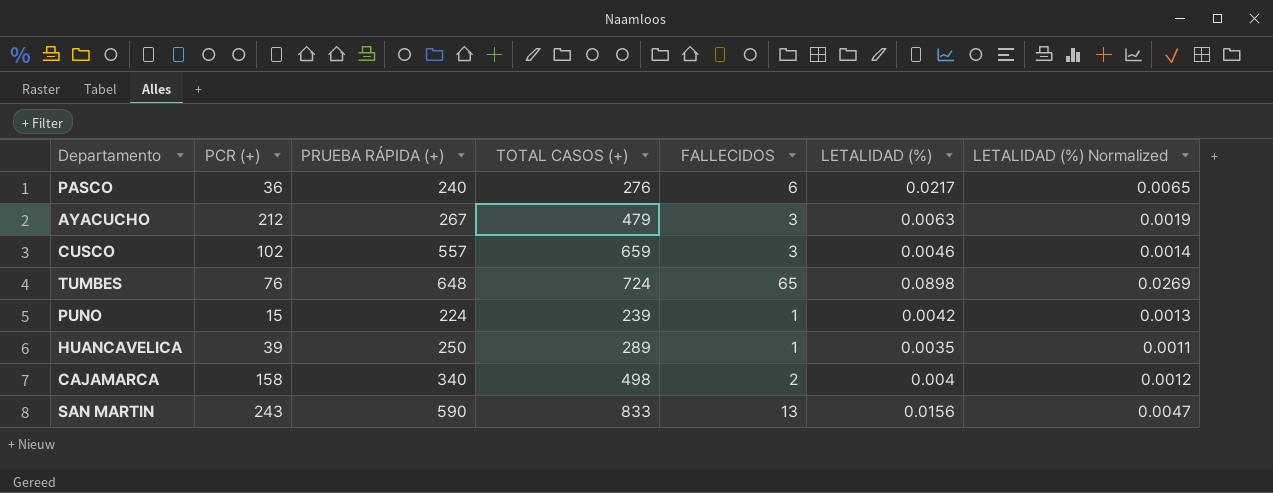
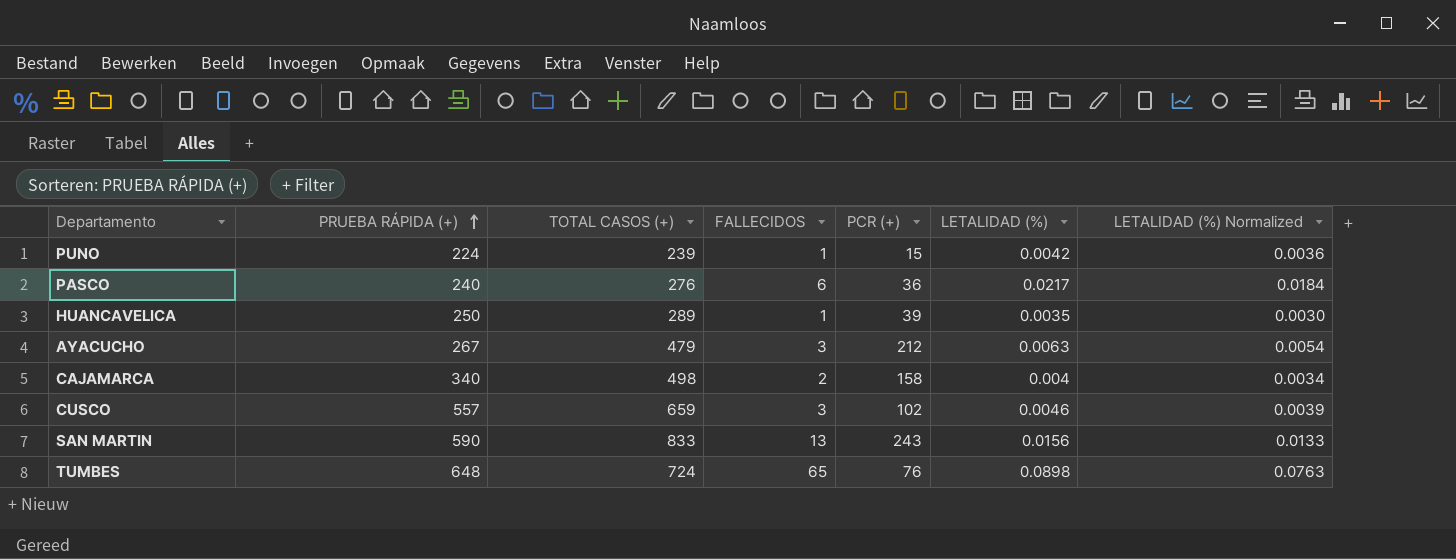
row order: none -> PRUEBA RÁPIDA (+) ascending
column PCR (+) | position: 2 -> 5
column LETALIDAD (%) Normalized | formula: [LETALIDAD (%)] * 0.3 -> [LETALIDAD (%)] * 0.85

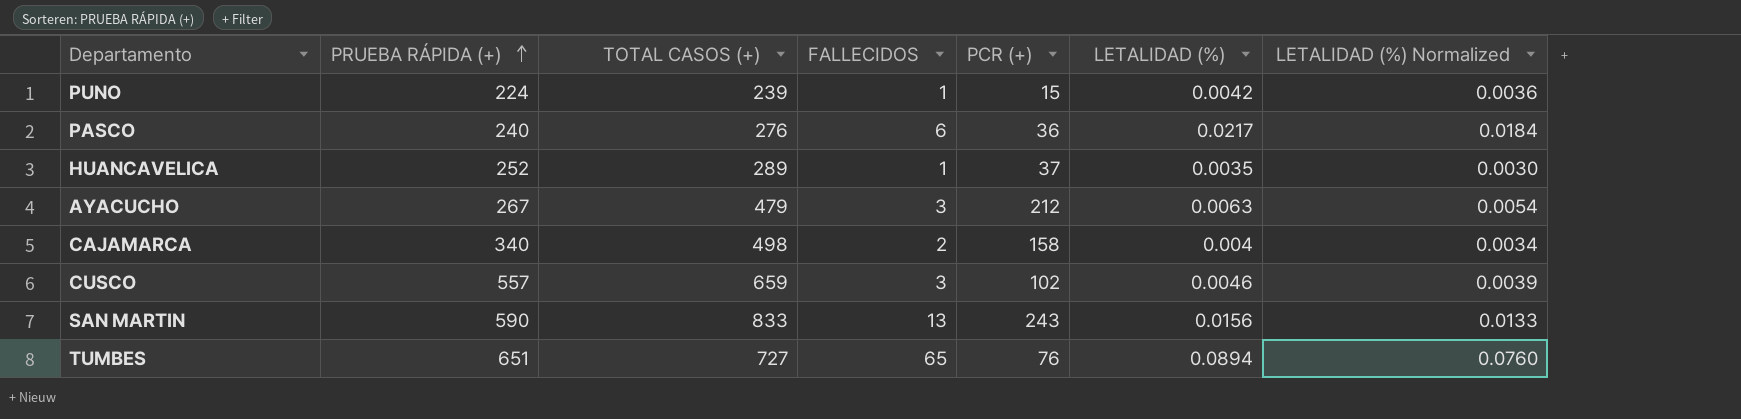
HUANCAVELICA | PRUEBA RÁPIDA (+): 250 -> 252
HUANCAVELICA | PCR (+): 39 -> 37
TUMBES | PRUEBA RÁPIDA (+): 648 -> 651
TUMBES | TOTAL CASOS (+): 724 -> 727
TUMBES | LETALIDAD (%): 0.0898 -> 0.0894
TUMBES | LETALIDAD (%) Normalized: 0.0763 -> 0.0760

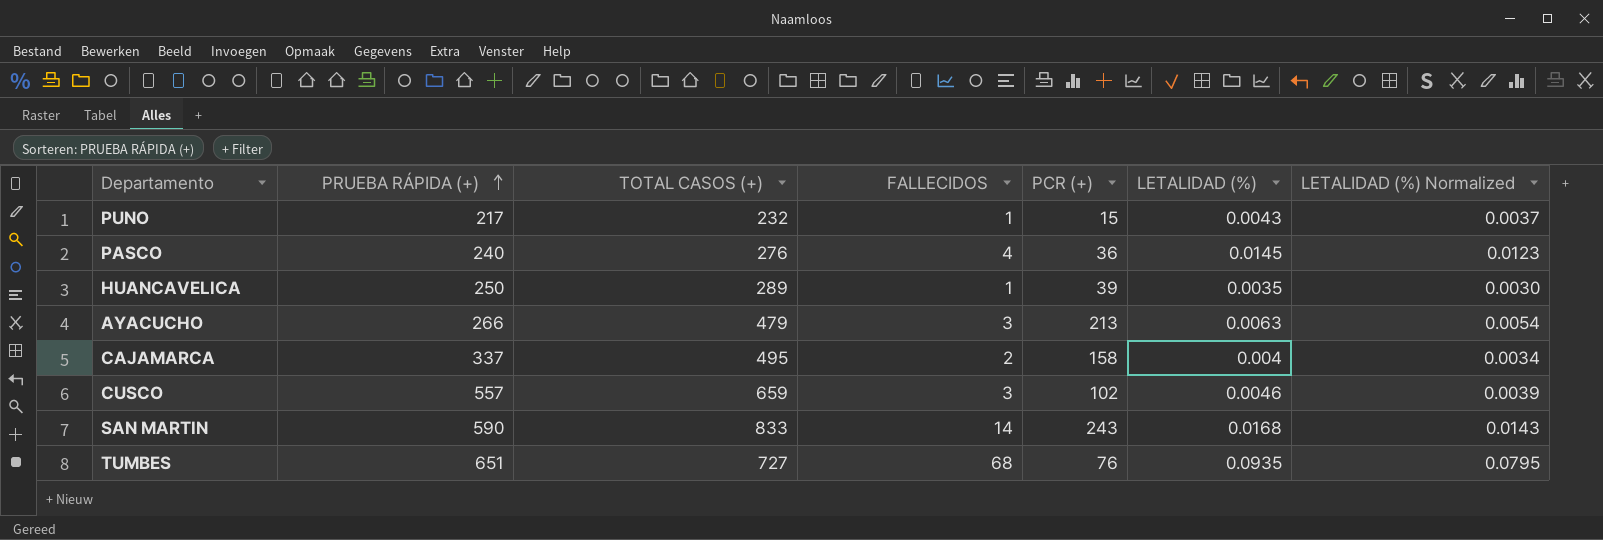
PUNO | PRUEBA RÁPIDA (+): 224 -> 217
PUNO | TOTAL CASOS (+): 239 -> 232
PUNO | LETALIDAD (%): 0.0042 -> 0.0043
PUNO | LETALIDAD (%) Normalized: 0.0036 -> 0.0037
PASCO | FALLECIDOS: 6 -> 4
PASCO | LETALIDAD (%): 0.0217 -> 0.0145
PASCO | LETALIDAD (%) Normalized: 0.0184 -> 0.0123
HUANCAVELICA | PRUEBA RÁPIDA (+): 252 -> 250
HUANCAVELICA | PCR (+): 37 -> 39
AYACUCHO | PRUEBA RÁPIDA (+): 267 -> 266
AYACUCHO | PCR (+): 212 -> 213
CAJAMARCA | PRUEBA RÁPIDA (+): 340 -> 337
CAJAMARCA | TOTAL CASOS (+): 498 -> 495
SAN MARTIN | FALLECIDOS: 13 -> 14
SAN MARTIN | LETALIDAD (%): 0.0156 -> 0.0168
SAN MARTIN | LETALIDAD (%) Normalized: 0.0133 -> 0.0143
TUMBES | FALLECIDOS: 65 -> 68
TUMBES | LETALIDAD (%): 0.0894 -> 0.0935
TUMBES | LETALIDAD (%) Normalized: 0.0760 -> 0.0795

